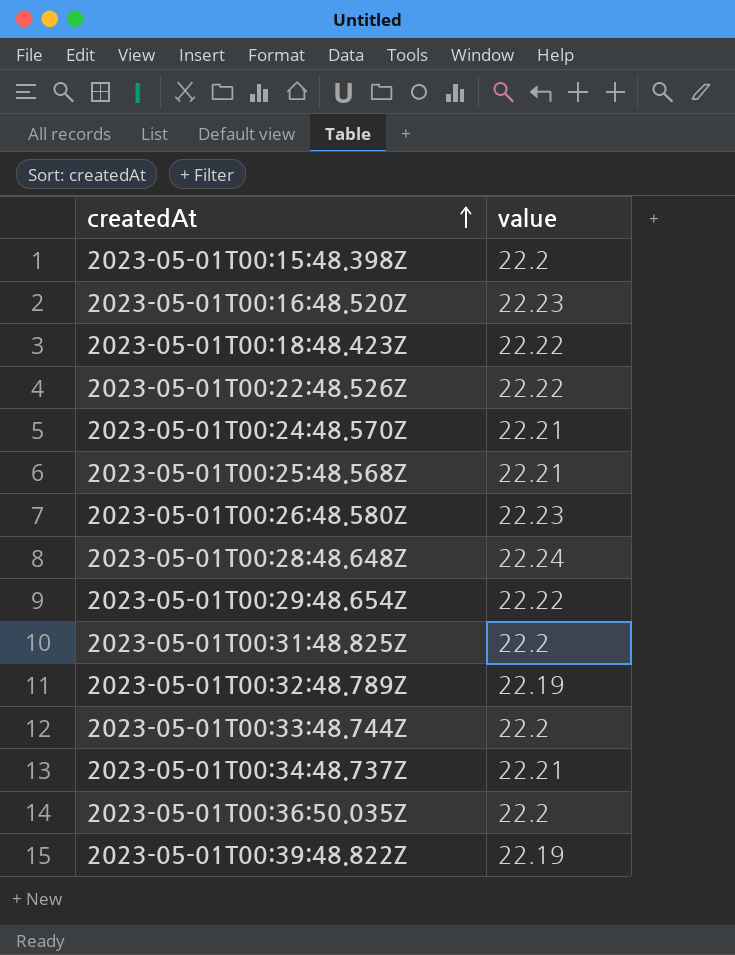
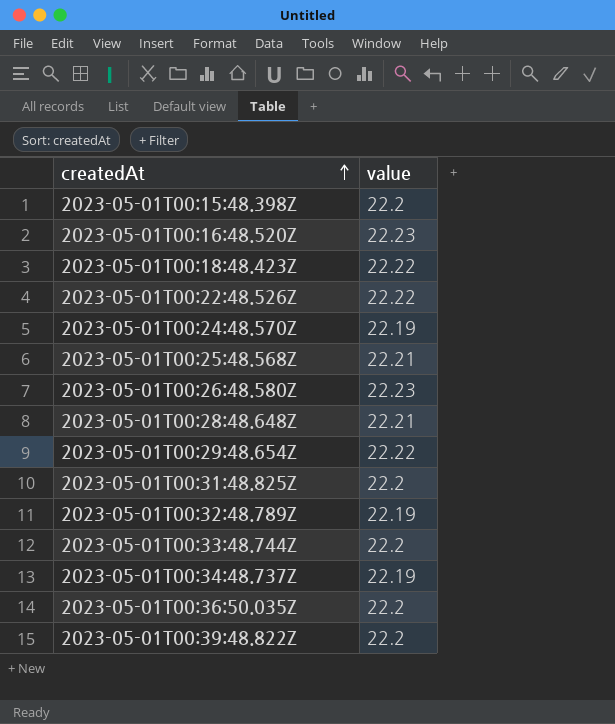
2023-05-01T00:24:48.570Z | value: 22.21 -> 22.19
2023-05-01T00:28:48.648Z | value: 22.24 -> 22.21
2023-05-01T00:34:48.737Z | value: 22.21 -> 22.19
2023-05-01T00:39:48.822Z | value: 22.19 -> 22.2

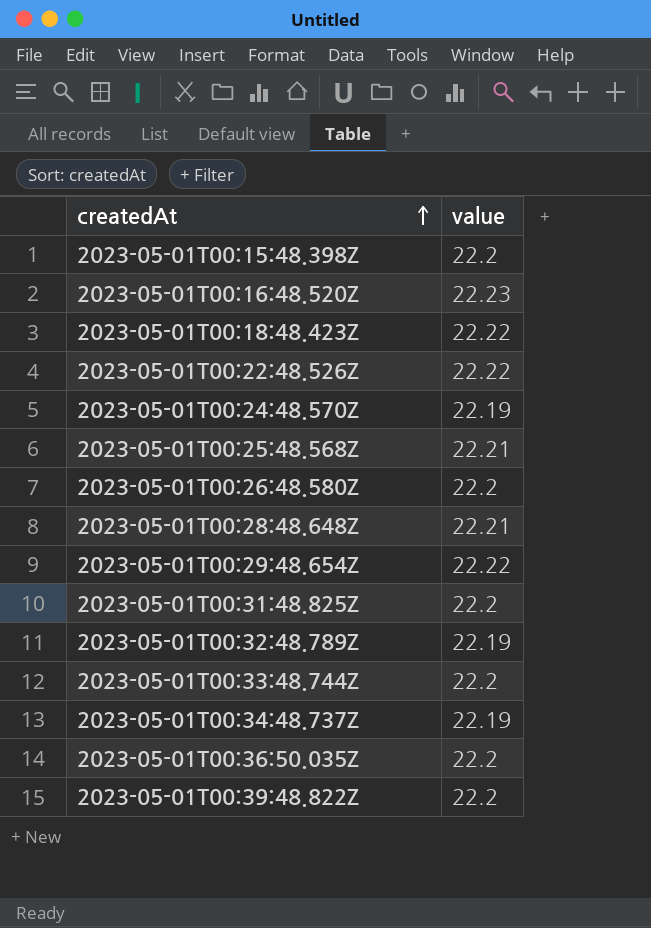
2023-05-01T00:26:48.580Z | value: 22.23 -> 22.2

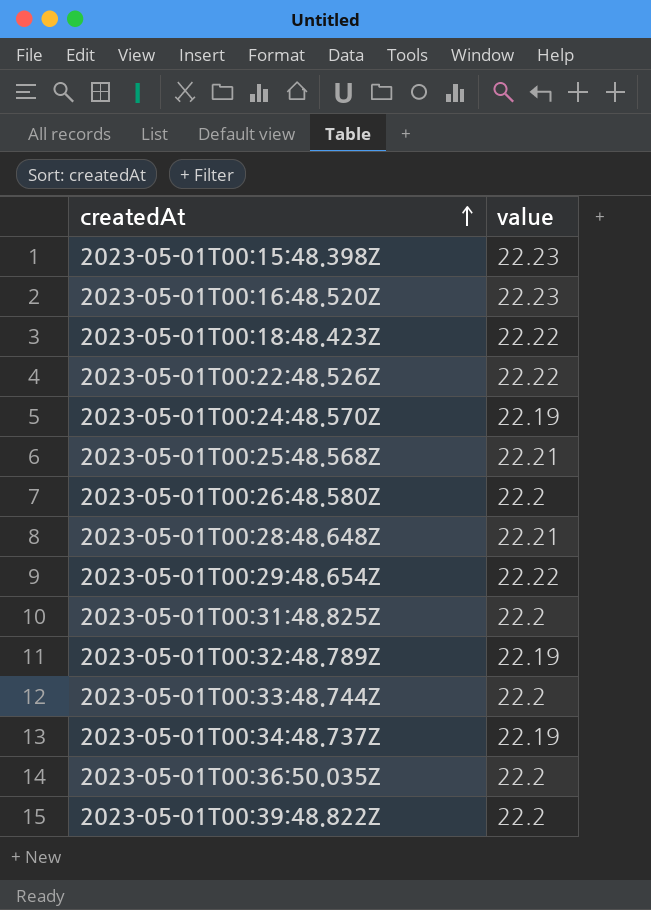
2023-05-01T00:15:48.398Z | value: 22.2 -> 22.23

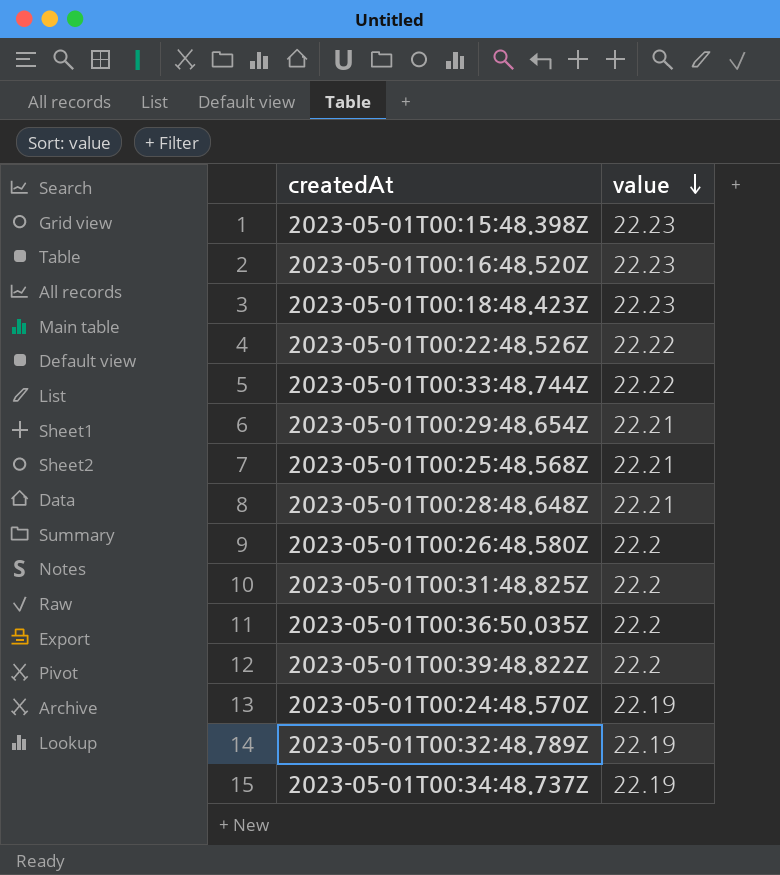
row order: createdAt ascending -> value descending
2023-05-01T00:18:48.423Z | value: 22.22 -> 22.23
2023-05-01T00:33:48.744Z | value: 22.2 -> 22.22
2023-05-01T00:29:48.654Z | value: 22.22 -> 22.21

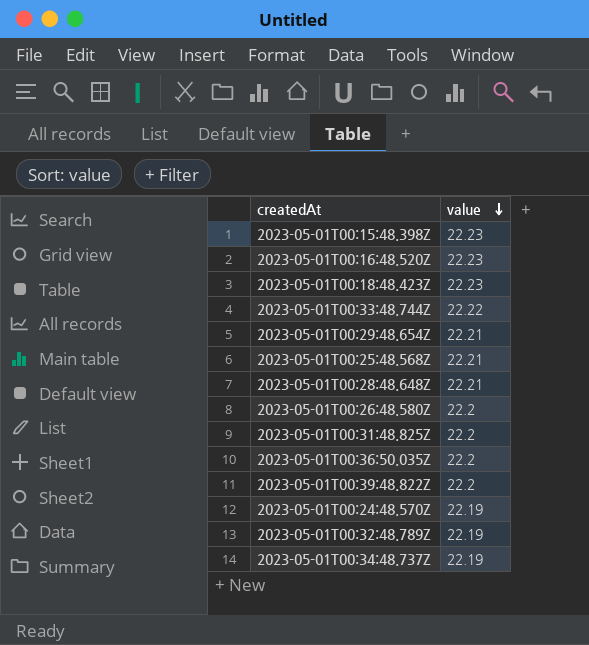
row 2023-05-01T00:22:48.526Z: 22.22 -> none

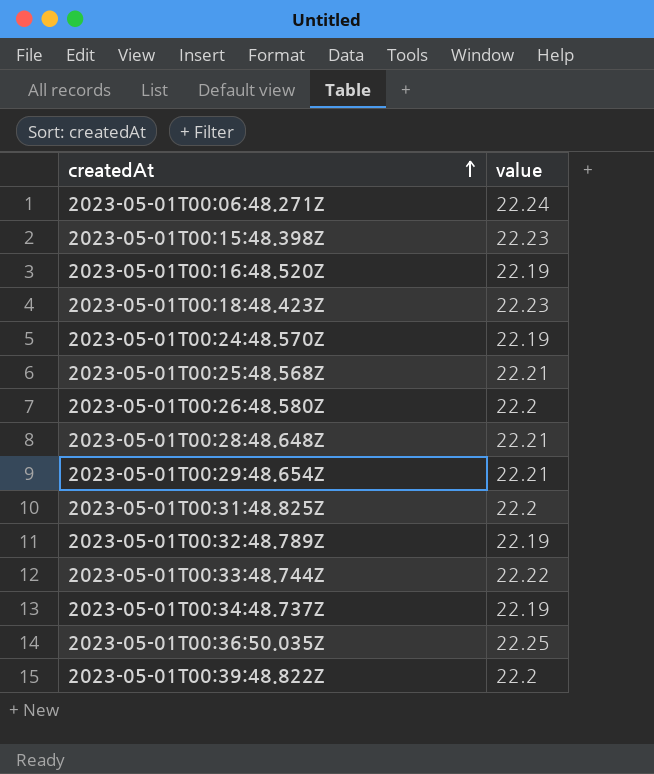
row order: value descending -> createdAt ascending
row 2023-05-01T00:06:48.271Z: none -> 22.24
2023-05-01T00:16:48.520Z | value: 22.23 -> 22.19
2023-05-01T00:36:50.035Z | value: 22.2 -> 22.25

